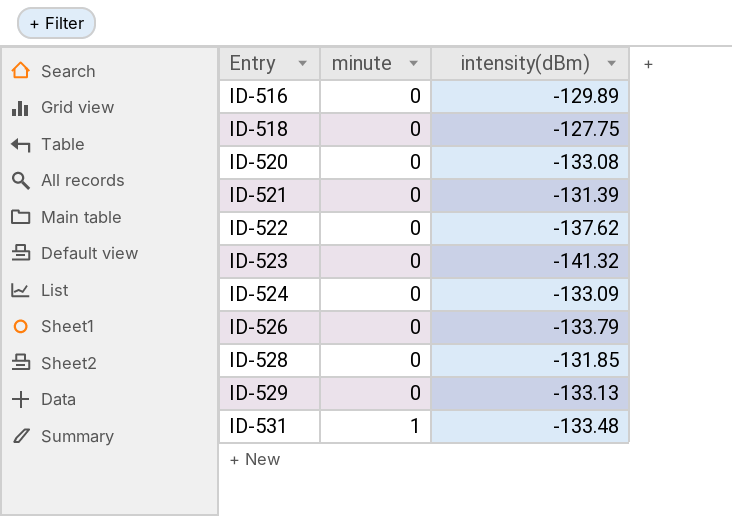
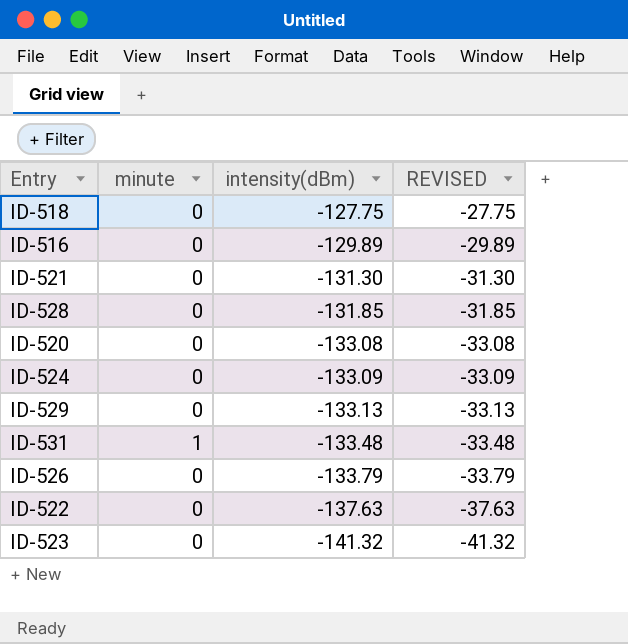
row order: Entry ascending -> intensity(dBm) descending
column REVISED | formula: none -> [intensity(dBm)] + 100
ID-521 | intensity(dBm): -131.39 -> -131.30
ID-522 | intensity(dBm): -137.62 -> -137.63

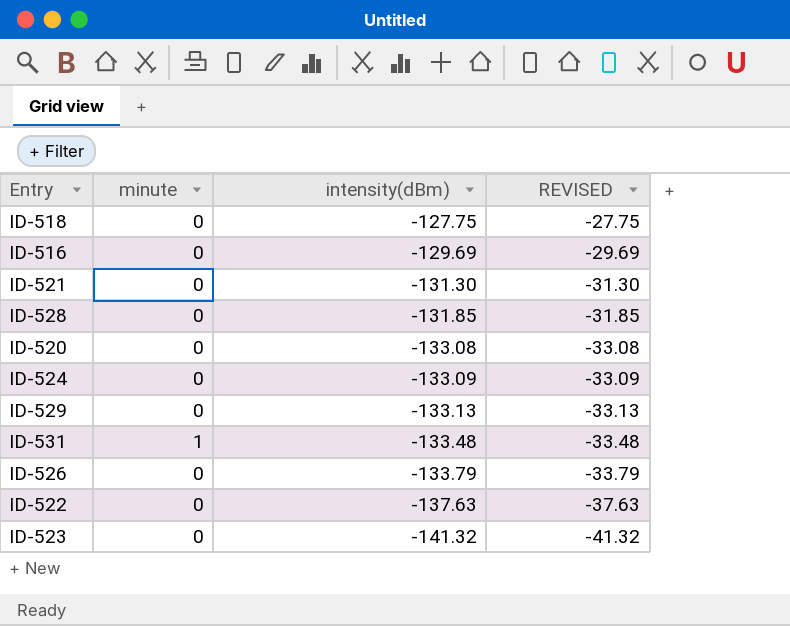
ID-516 | intensity(dBm): -129.89 -> -129.69
ID-516 | REVISED: -29.89 -> -29.69

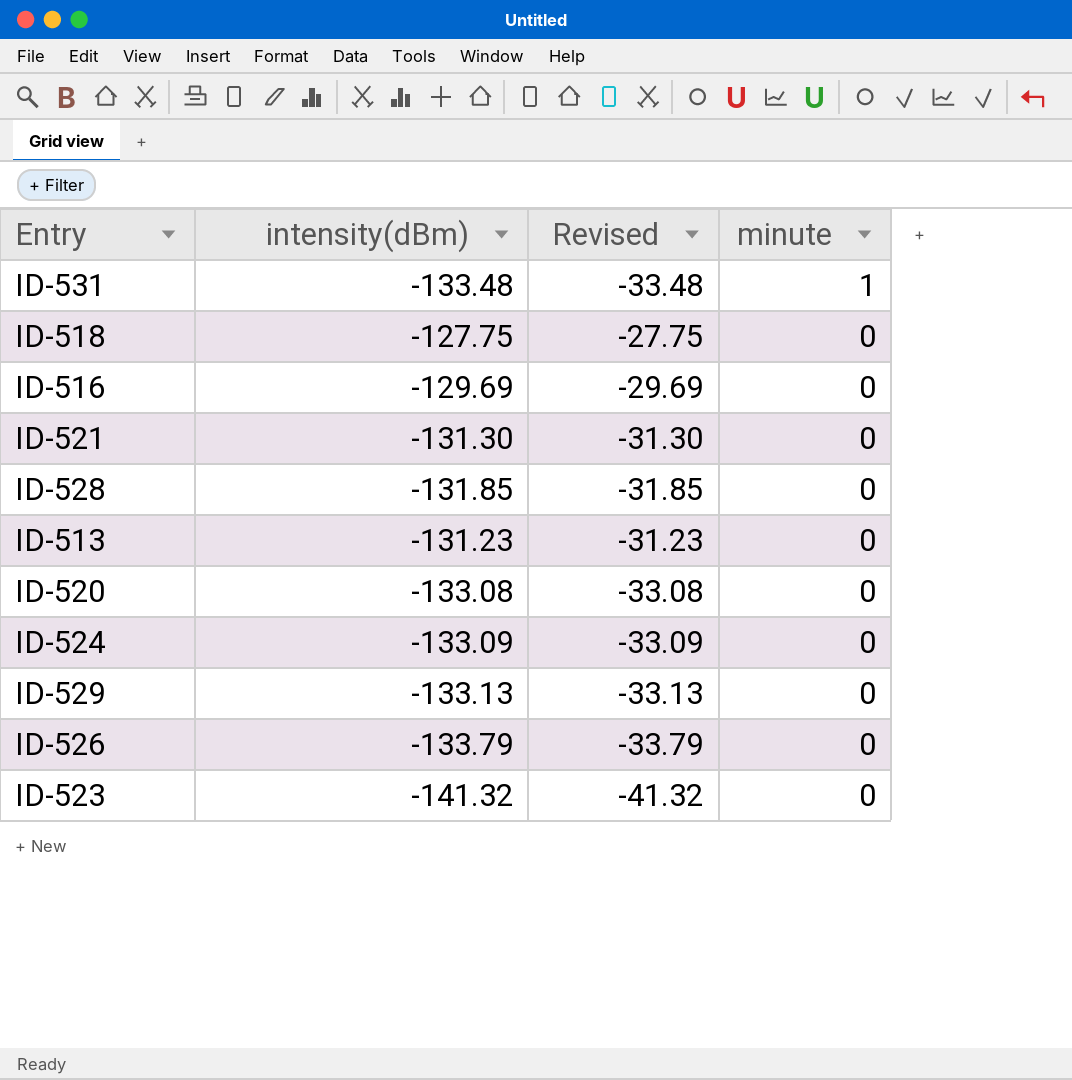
row order: intensity(dBm) descending -> minute descending
column name: REVISED -> Revised
column minute | position: 2 -> 4
row ID-522: 0 | -137.63 | -37.63 -> none
row ID-513: none -> -131.23 | -31.23 | 0

